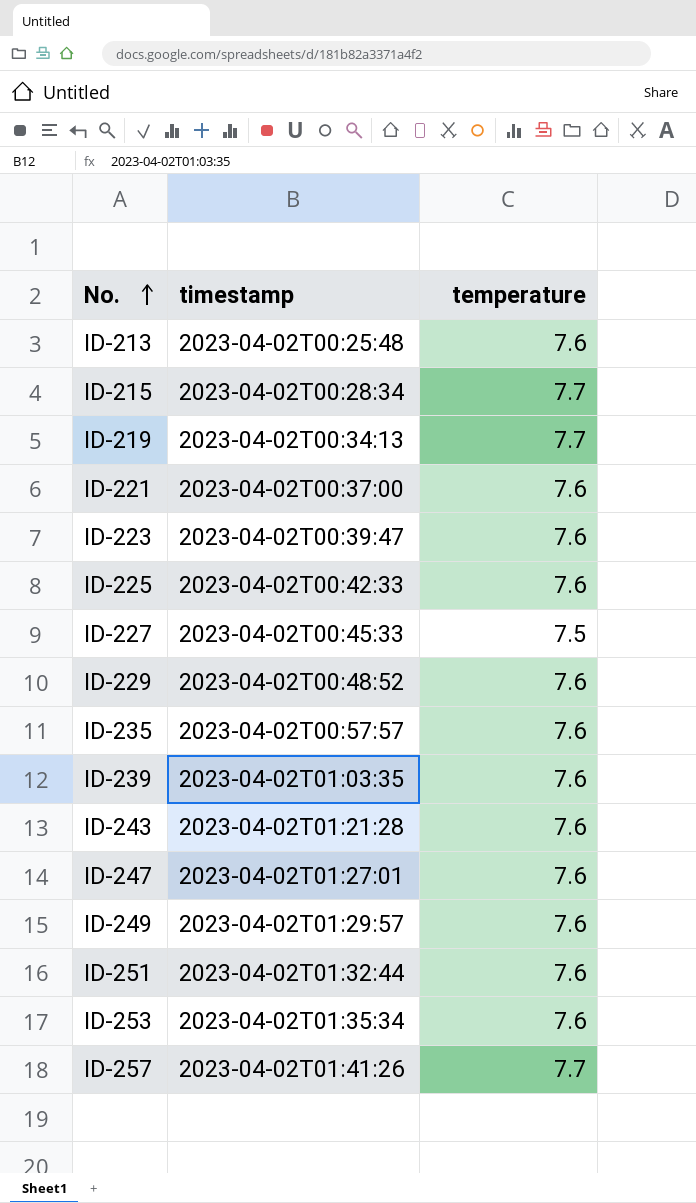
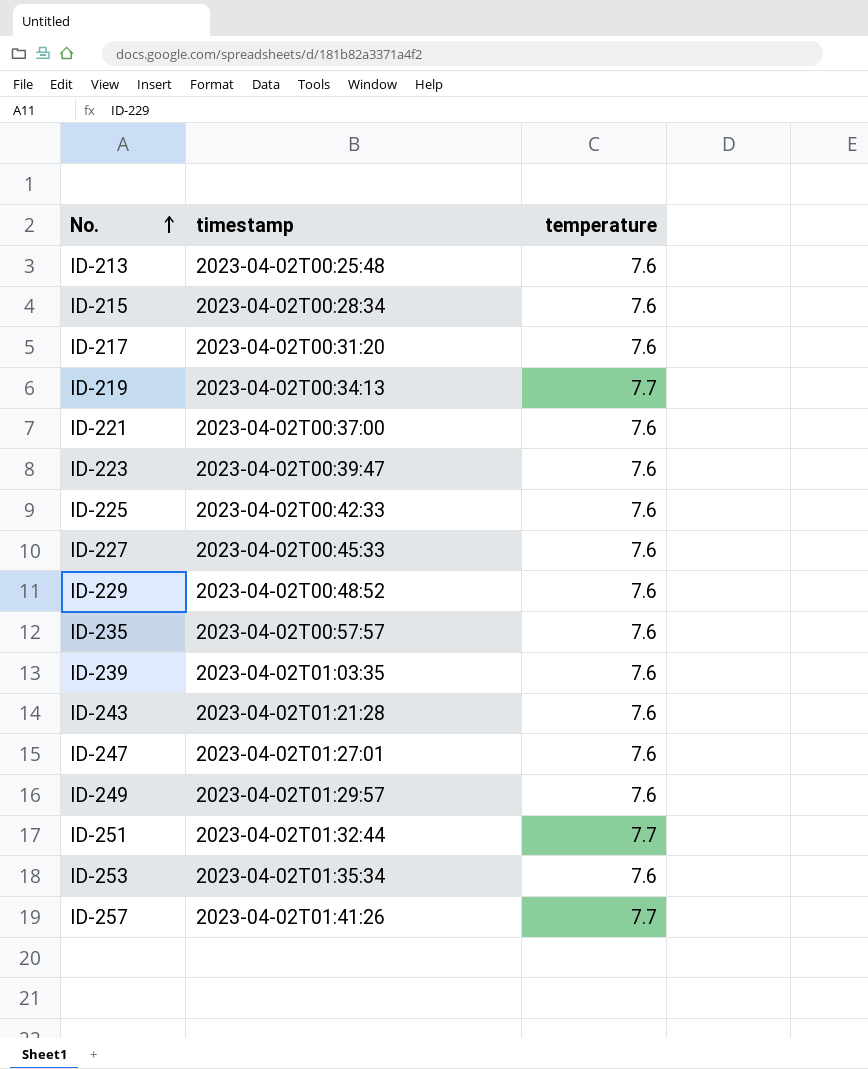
ID-215 | temperature: 7.7 -> 7.6
row ID-217: none -> 2023-04-02T00:31:20 | 7.6
ID-227 | temperature: 7.5 -> 7.6
ID-251 | temperature: 7.6 -> 7.7

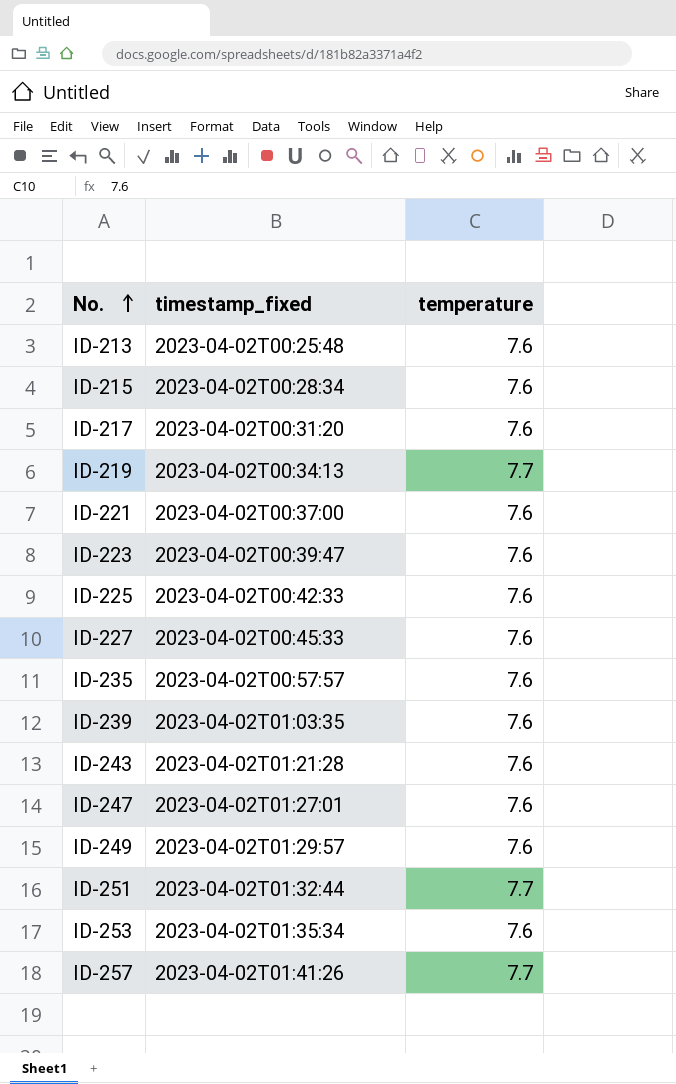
column name: timestamp -> timestamp_fixed
row ID-229: 2023-04-02T00:48:52 | 7.6 -> none

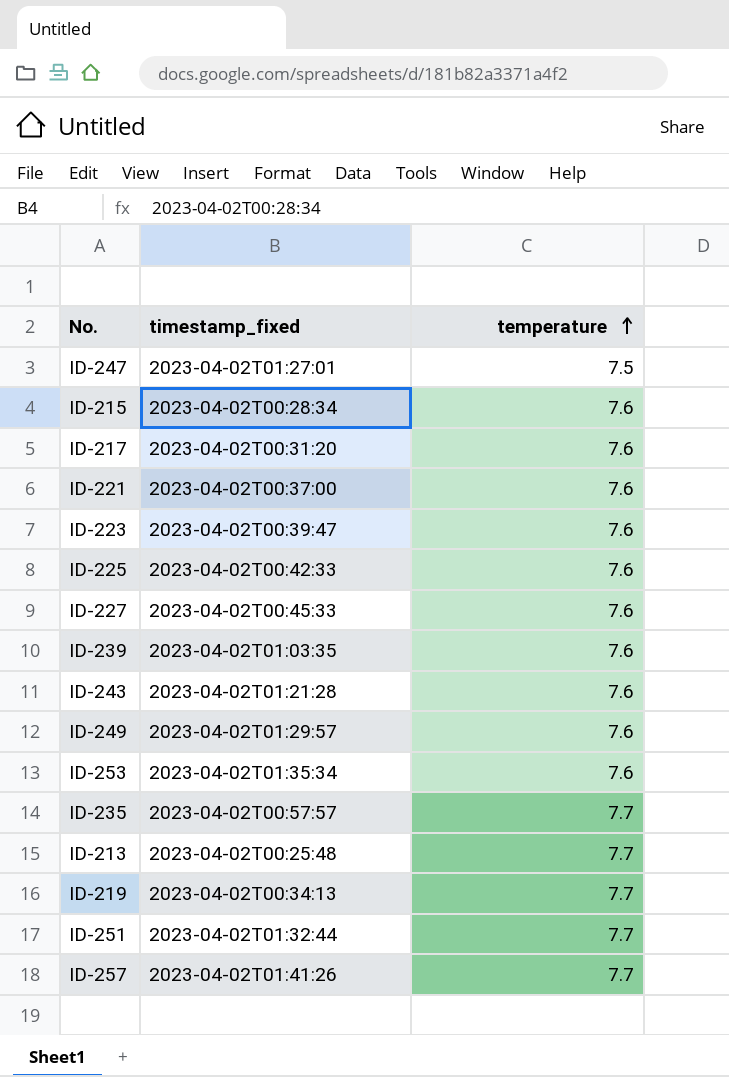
row order: No. ascending -> temperature ascending
ID-247 | temperature: 7.6 -> 7.5
ID-235 | temperature: 7.6 -> 7.7
ID-213 | temperature: 7.6 -> 7.7

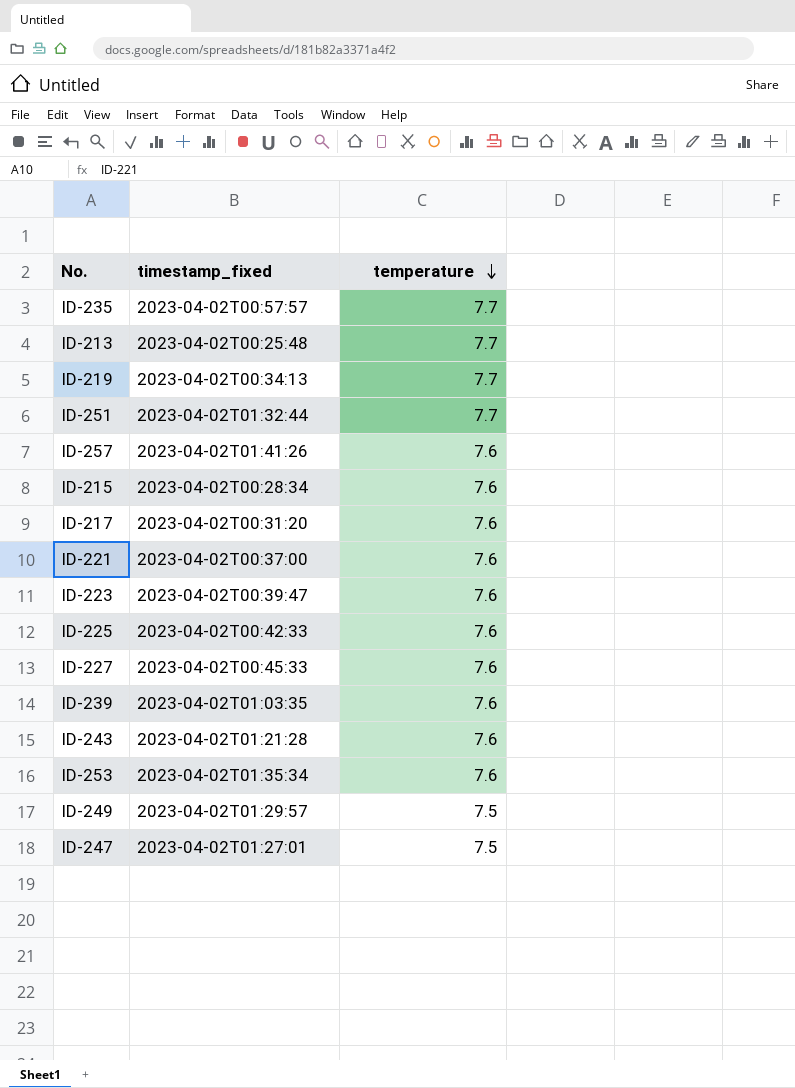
row order: temperature ascending -> temperature descending
ID-257 | temperature: 7.7 -> 7.6
ID-249 | temperature: 7.6 -> 7.5

